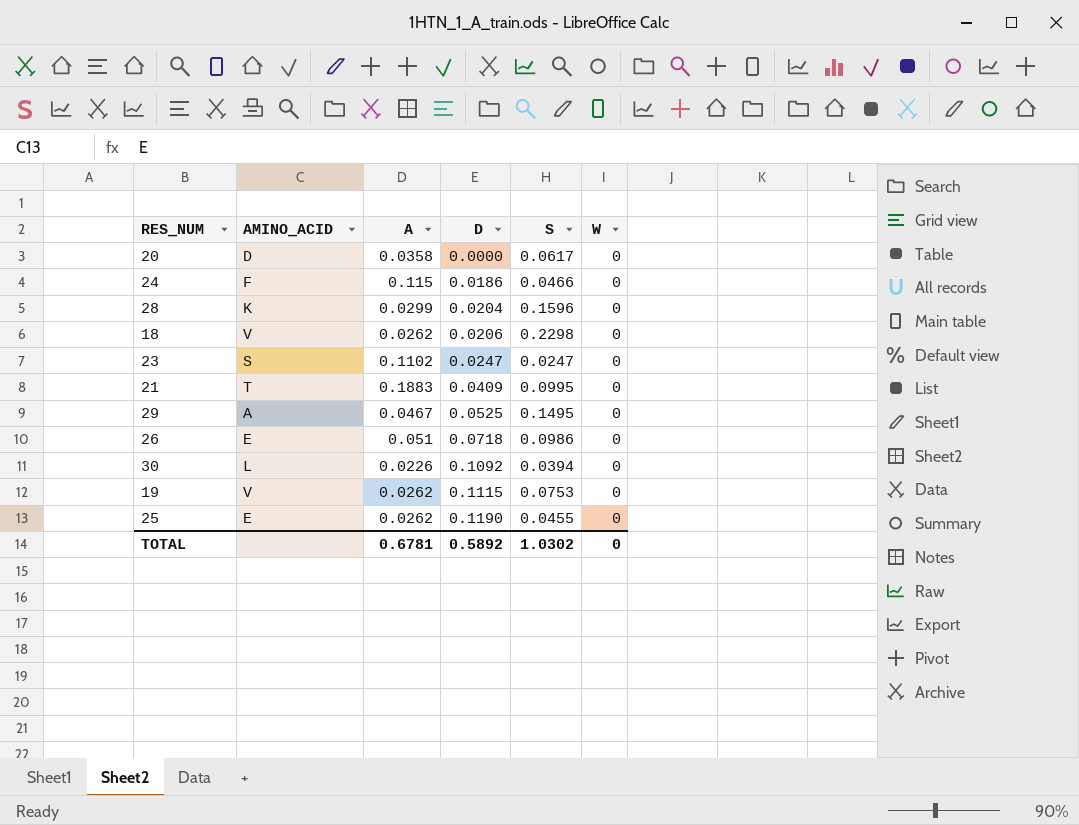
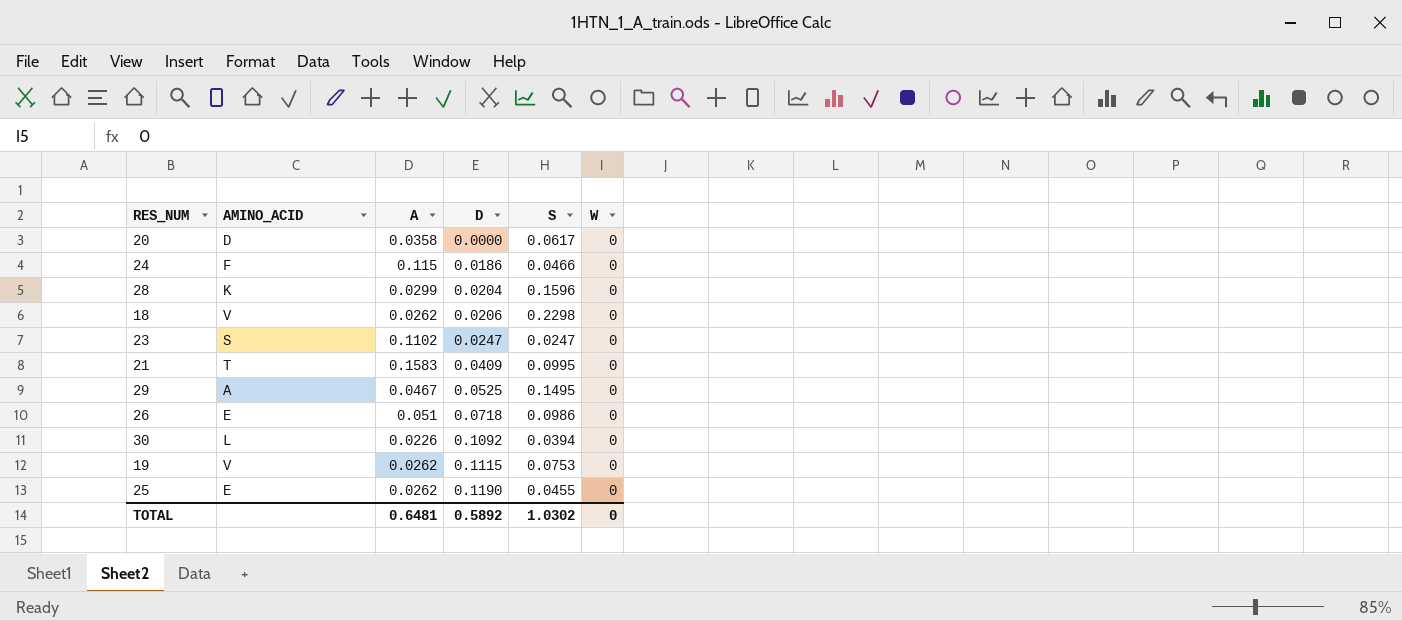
21 | A: 0.1883 -> 0.1583
TOTAL | A: 0.6781 -> 0.6481

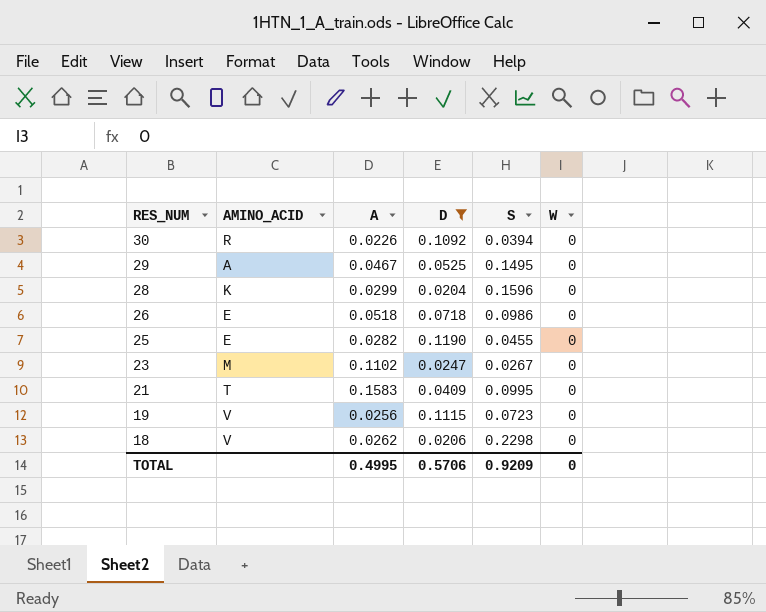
filter: none -> D >= 0.0204
row order: D ascending -> RES_NUM descending
30 | AMINO_ACID: L -> R
26 | A: 0.051 -> 0.0518
25 | A: 0.0262 -> 0.0282
23 | AMINO_ACID: S -> M
23 | S: 0.0247 -> 0.0267
19 | A: 0.0262 -> 0.0256
19 | S: 0.0753 -> 0.0723
TOTAL | A: 0.6481 -> 0.4995
TOTAL | D: 0.5892 -> 0.5706
TOTAL | S: 1.0302 -> 0.9209

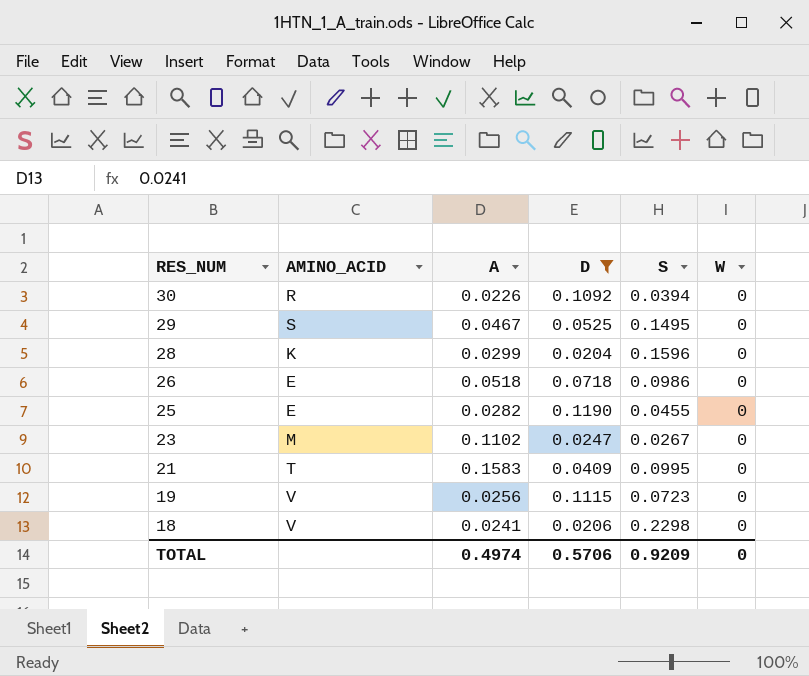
29 | AMINO_ACID: A -> S
18 | A: 0.0262 -> 0.0241
TOTAL | A: 0.4995 -> 0.4974

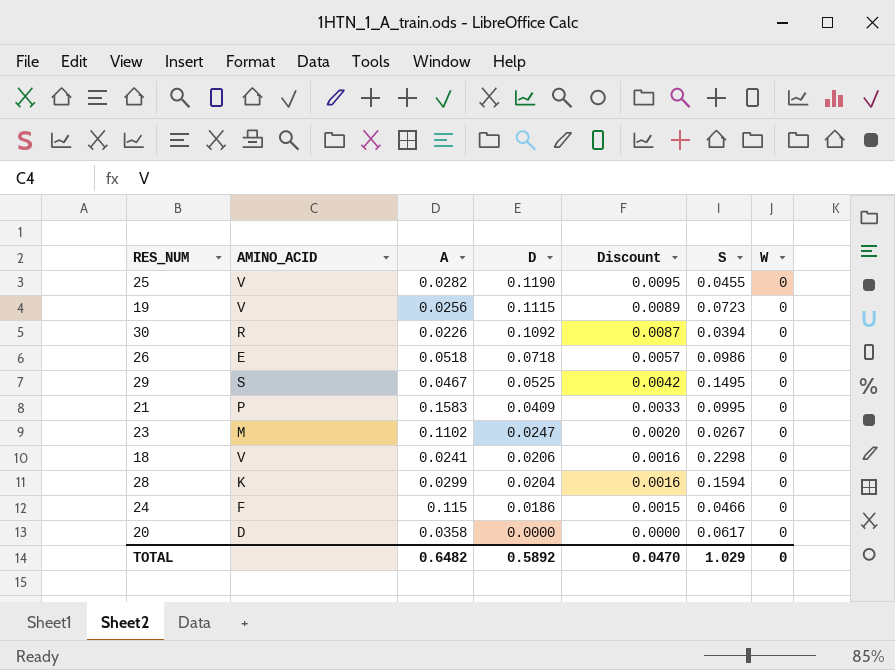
filter: D >= 0.0204 -> none
row order: RES_NUM descending -> D descending
column Discount | formula: none -> [D] * 0.08
25 | AMINO_ACID: E -> V
21 | AMINO_ACID: T -> P
28 | S: 0.1596 -> 0.1594
TOTAL | A: 0.4974 -> 0.6482
TOTAL | D: 0.5706 -> 0.5892
TOTAL | S: 0.9209 -> 1.029

